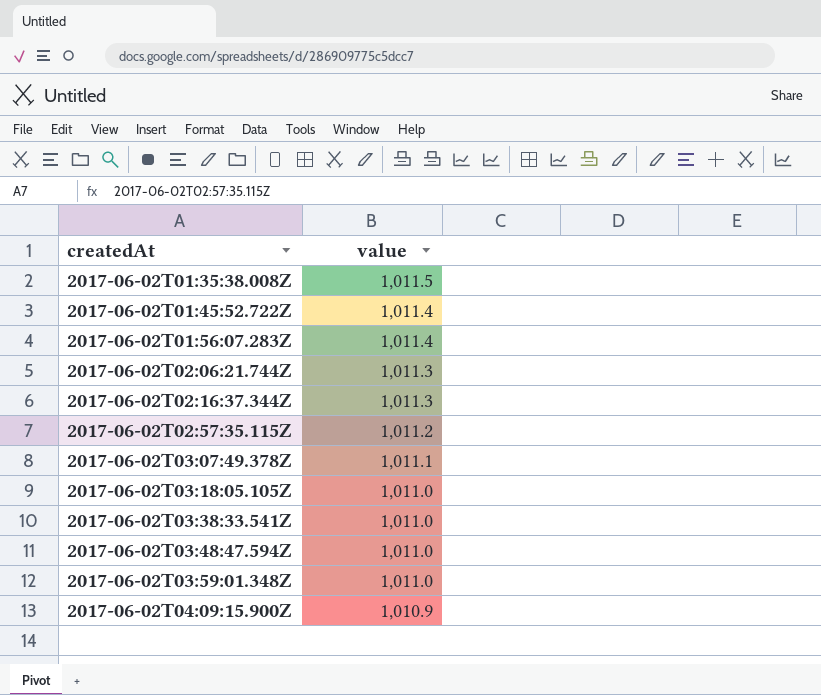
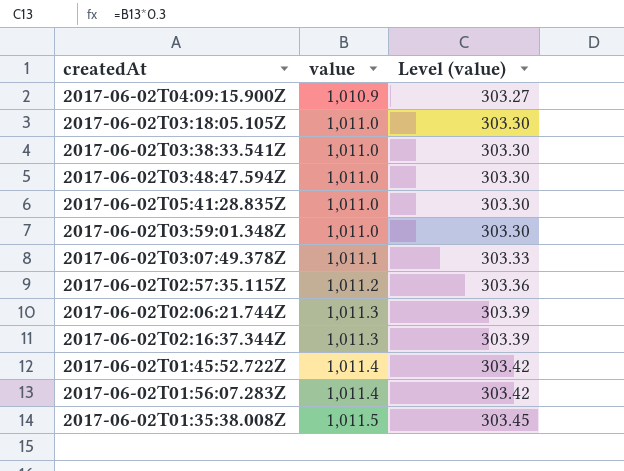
row order: createdAt ascending -> value ascending
column Level (value) | formula: none -> [value] * 0.3
row 2017-06-02T05:41:28.835Z: none -> 1,011.0 | 303.30

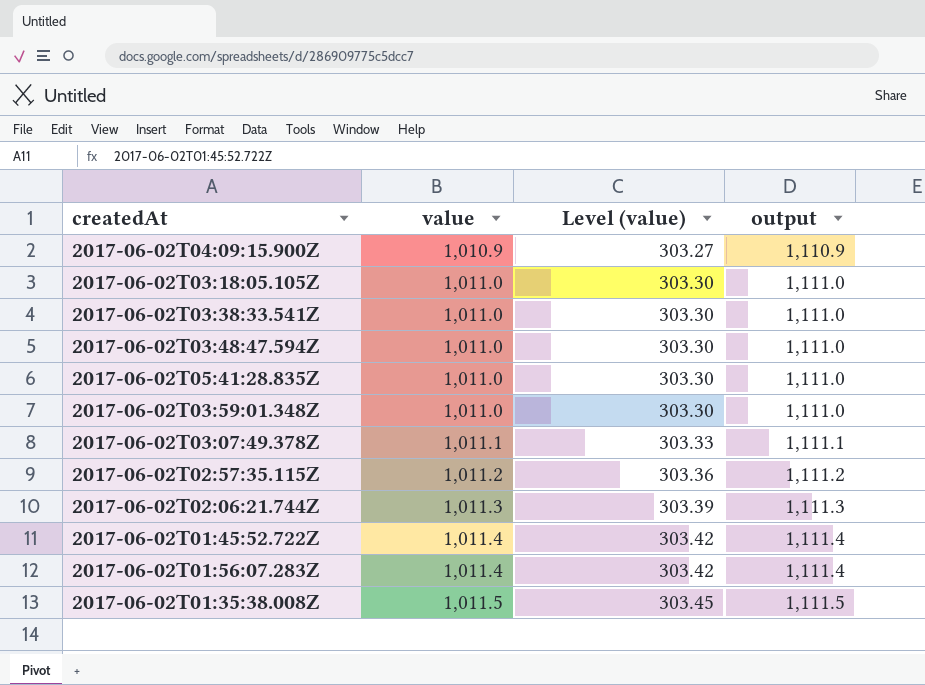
column output | formula: none -> [value] + 100
row 2017-06-02T02:16:37.344Z: 1,011.3 | 303.39 -> none

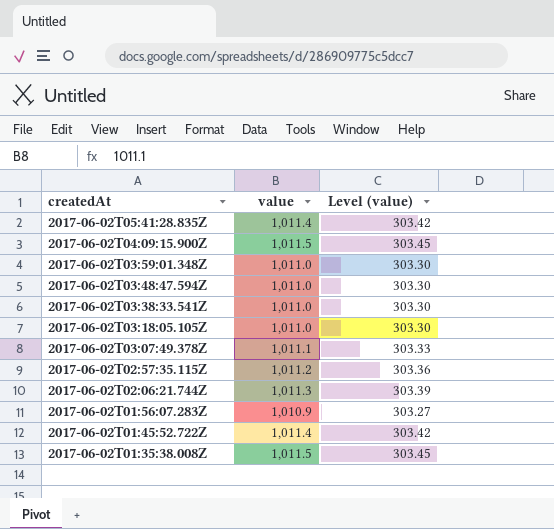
row order: value ascending -> createdAt descending
column output | formula: [value] + 100 -> none
2017-06-02T05:41:28.835Z | value: 1,011.0 -> 1,011.4
2017-06-02T05:41:28.835Z | Level (value): 303.30 -> 303.42
2017-06-02T04:09:15.900Z | value: 1,010.9 -> 1,011.5
2017-06-02T04:09:15.900Z | Level (value): 303.27 -> 303.45
2017-06-02T01:56:07.283Z | value: 1,011.4 -> 1,010.9
2017-06-02T01:56:07.283Z | Level (value): 303.42 -> 303.27

